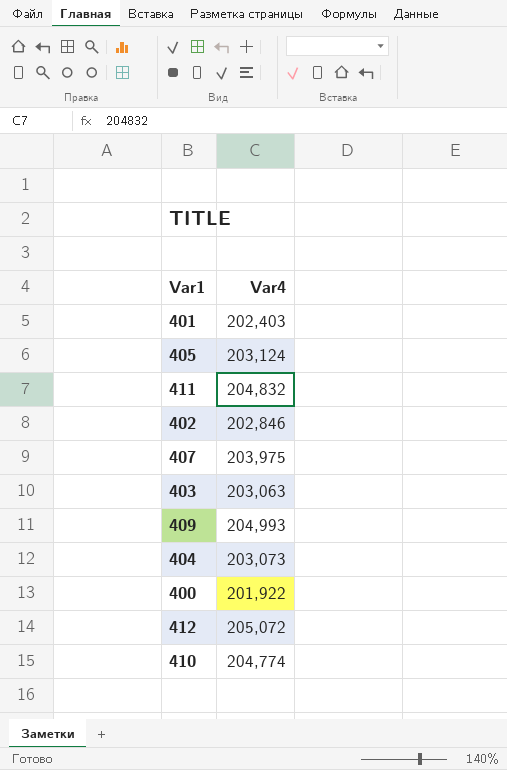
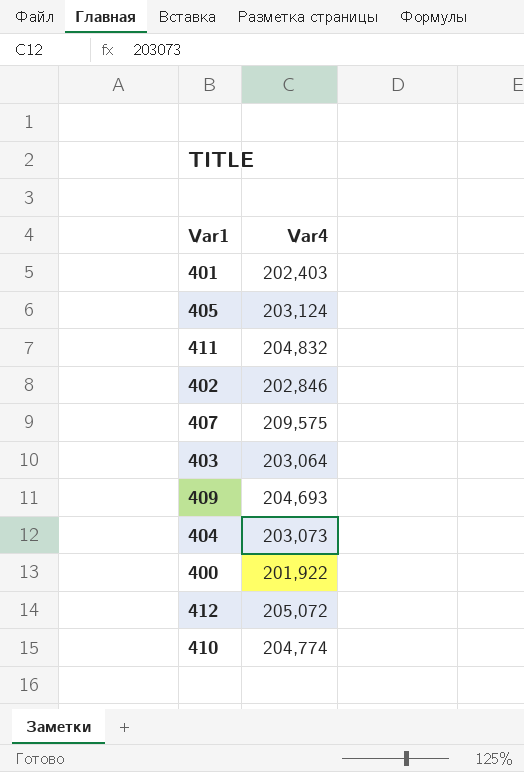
407 | Var4: 203,975 -> 209,575
403 | Var4: 203,063 -> 203,064
409 | Var4: 204,993 -> 204,693

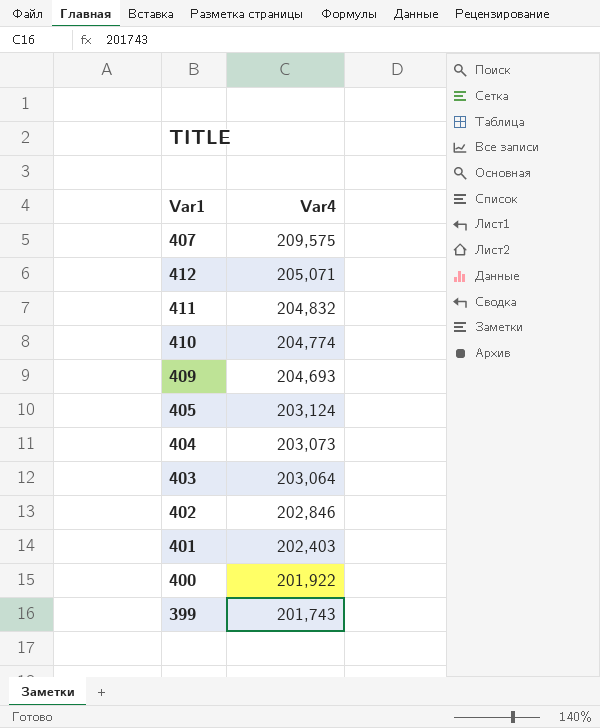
row order: none -> Var4 descending
412 | Var4: 205,072 -> 205,071
row 399: none -> 201,743

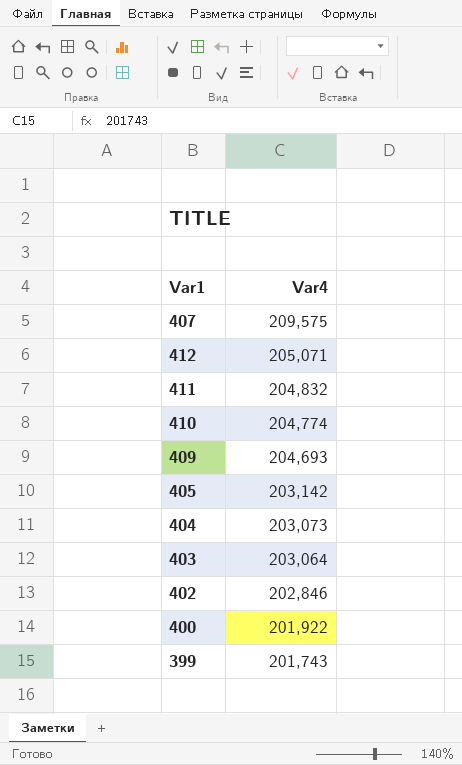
row 401: 202,403 -> none
405 | Var4: 203,124 -> 203,142

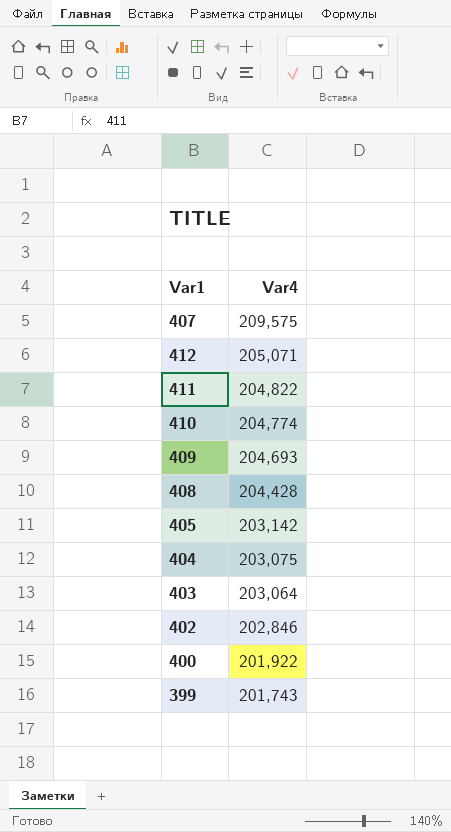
411 | Var4: 204,832 -> 204,822
row 408: none -> 204,428
404 | Var4: 203,073 -> 203,075

